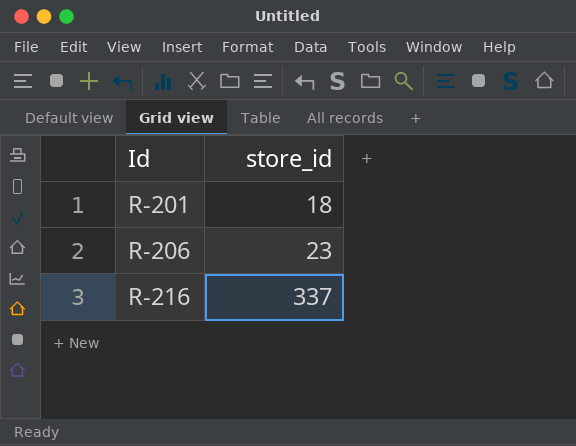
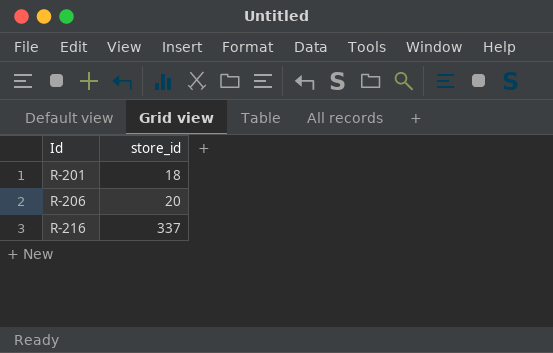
R-206 | store_id: 23 -> 20

